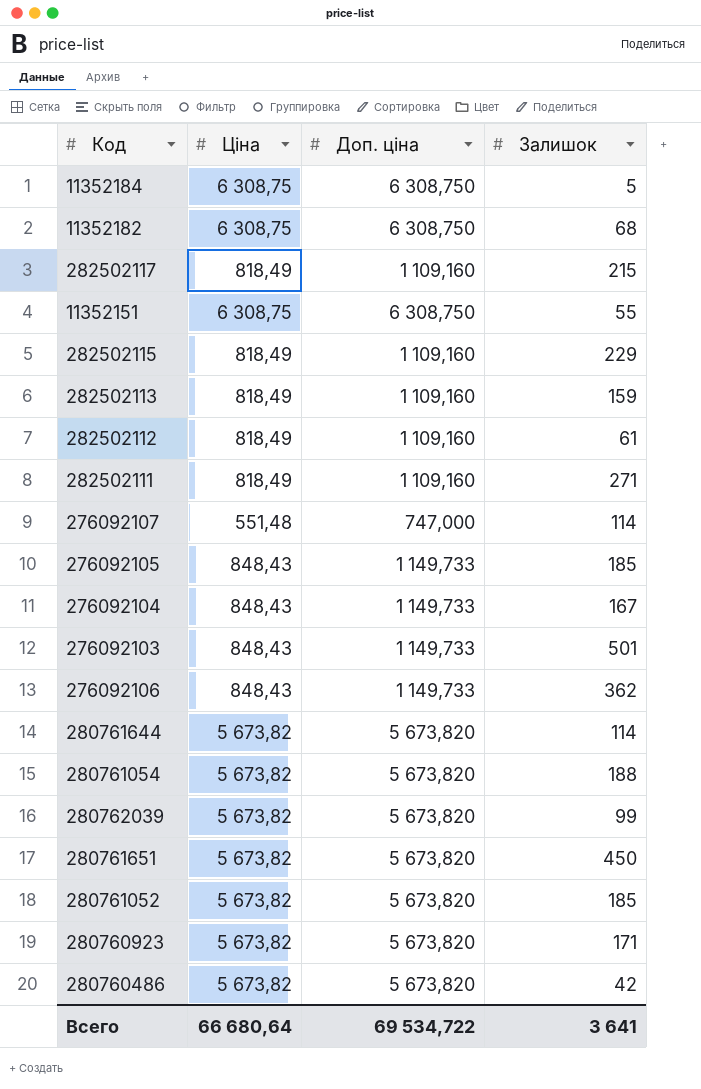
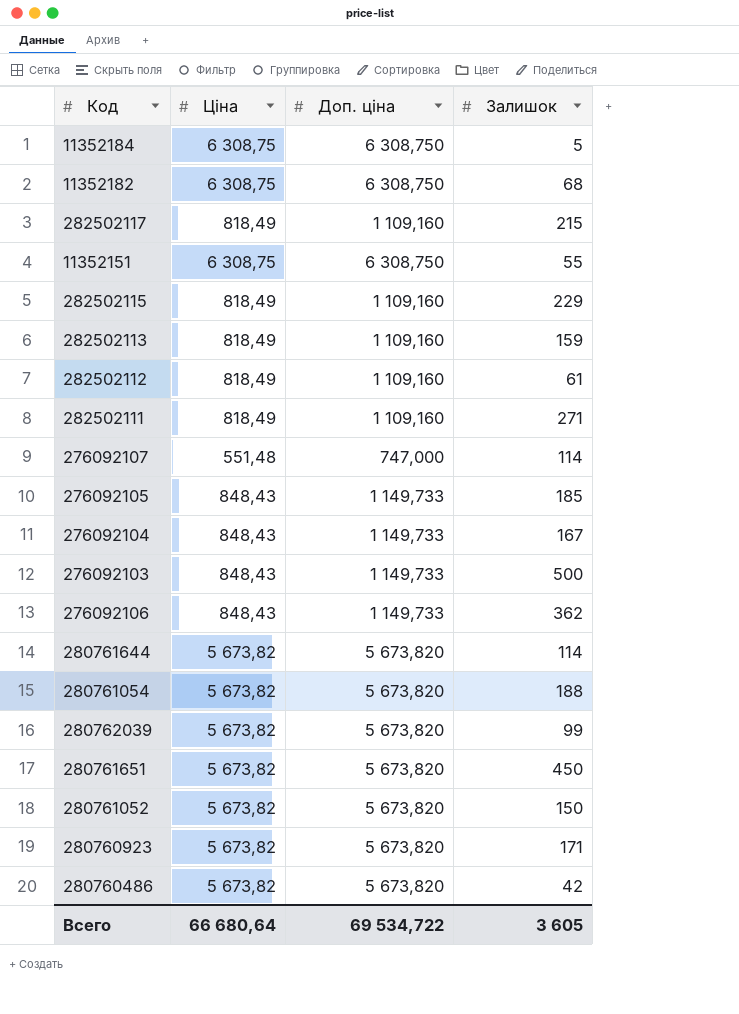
276092103 | Залишок: 501 -> 500
280761052 | Залишок: 185 -> 150
Всего | Залишок: 3 641 -> 3 605

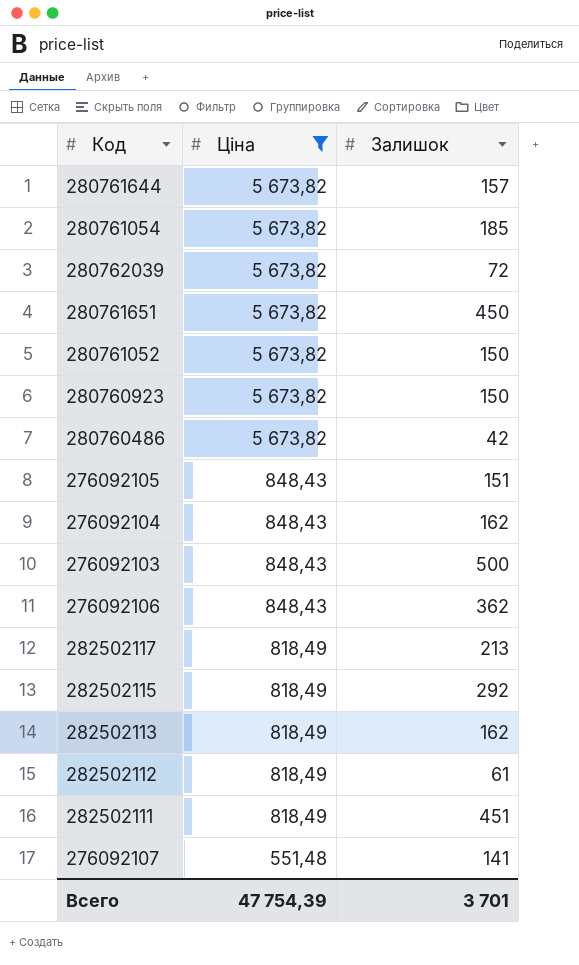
filter: none -> Ціна != 6 308,75
row order: none -> Ціна descending
column Доп. ціна | position: 3 -> none
280761644 | Залишок: 114 -> 157
280761054 | Залишок: 188 -> 185
280762039 | Залишок: 99 -> 72
280760923 | Залишок: 171 -> 150
276092105 | Залишок: 185 -> 151
276092104 | Залишок: 167 -> 162
282502117 | Залишок: 215 -> 213
282502115 | Залишок: 229 -> 292
282502113 | Залишок: 159 -> 162
282502111 | Залишок: 271 -> 451
276092107 | Залишок: 114 -> 141
Всего | Ціна: 66 680,64 -> 47 754,39
Всего | Залишок: 3 605 -> 3 701

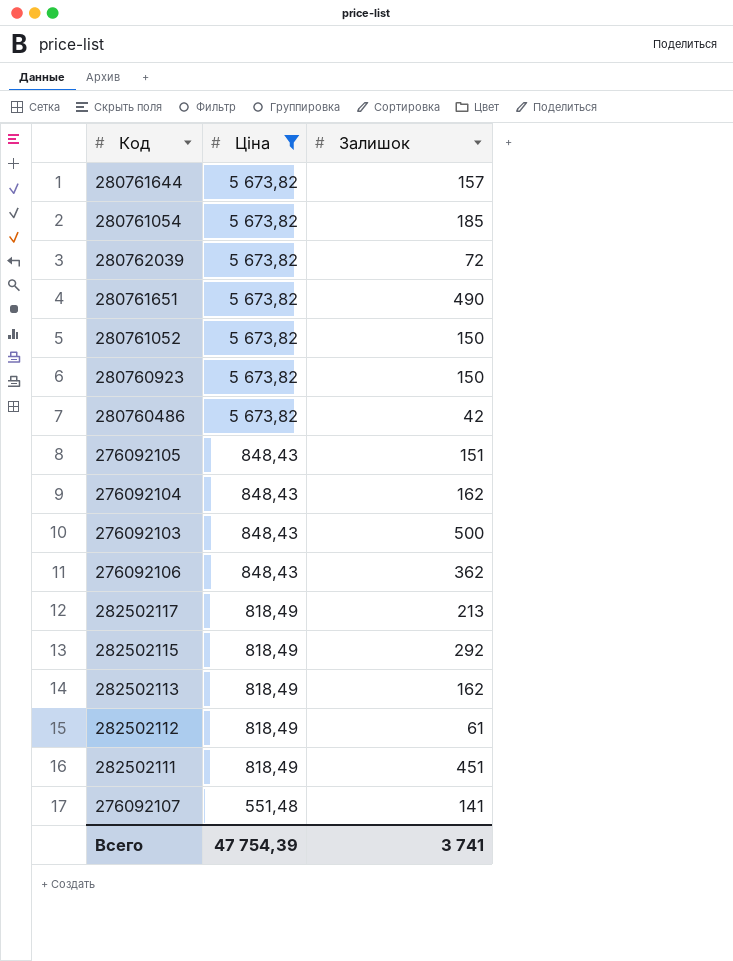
280761651 | Залишок: 450 -> 490
Всего | Залишок: 3 701 -> 3 741

